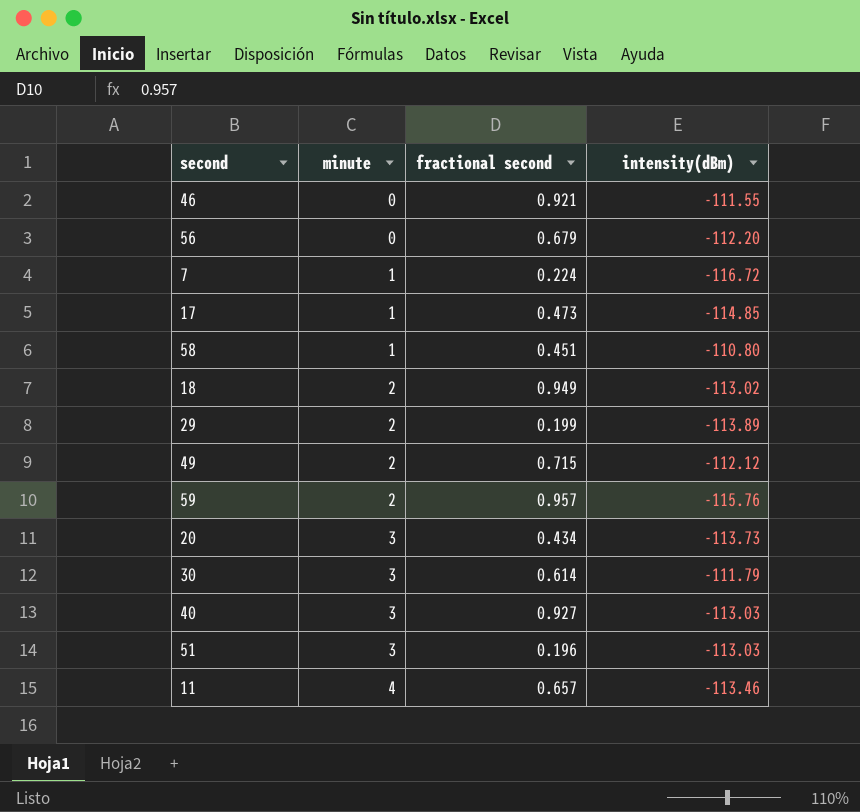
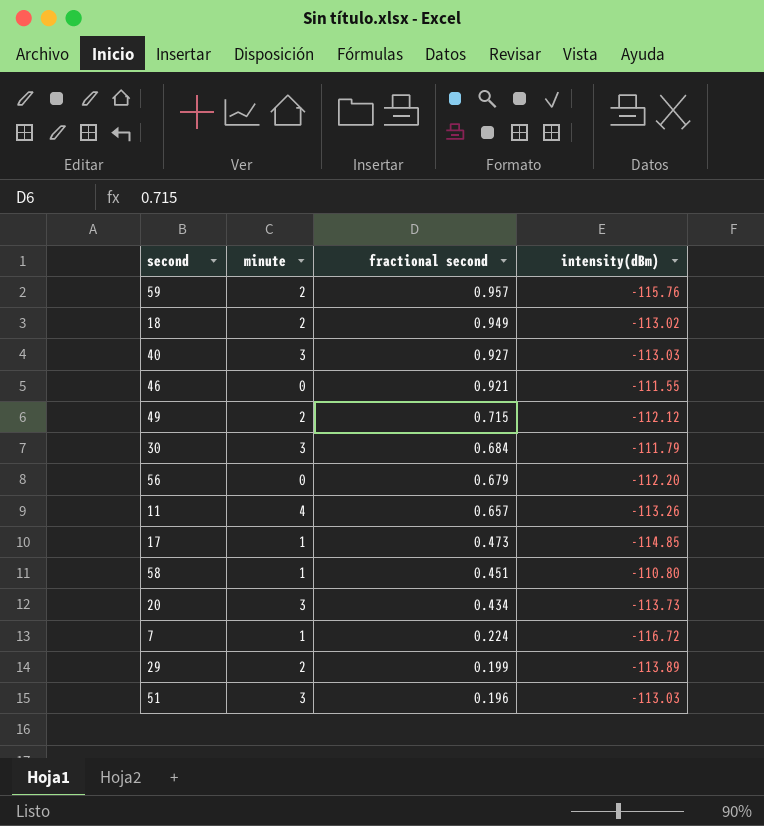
row order: minute ascending -> fractional second descending
30 | fractional second: 0.614 -> 0.684
11 | intensity(dBm): -113.46 -> -113.26

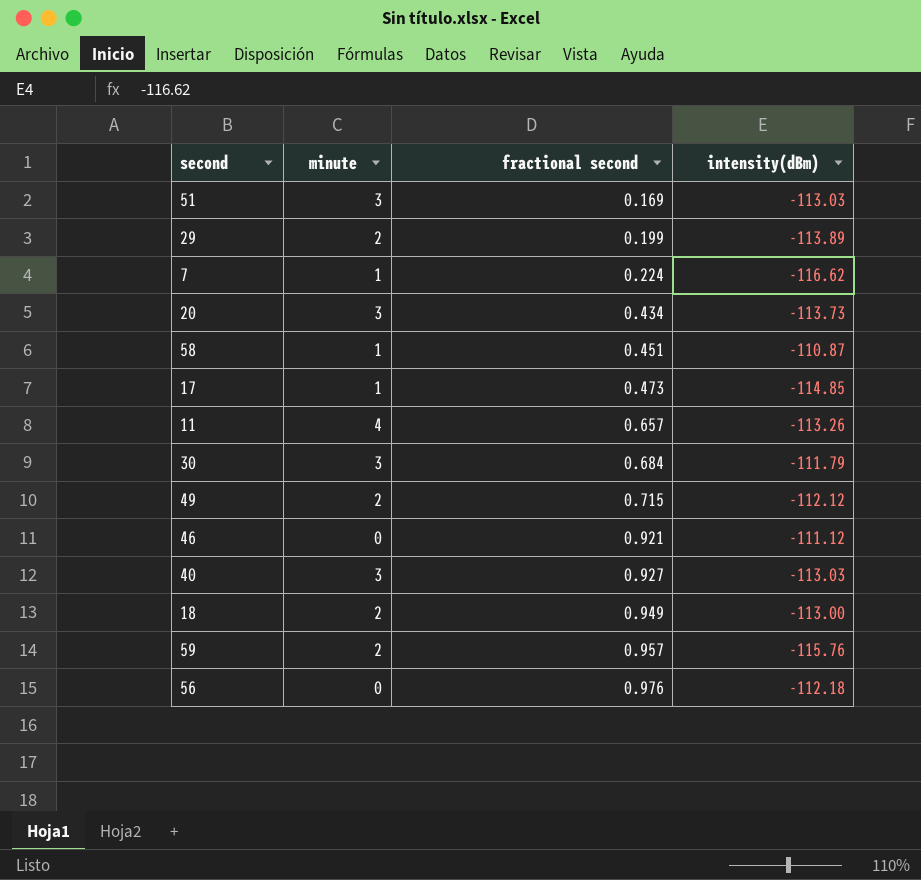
row order: fractional second descending -> fractional second ascending
51 | fractional second: 0.196 -> 0.169
7 | intensity(dBm): -116.72 -> -116.62
58 | intensity(dBm): -110.80 -> -110.87
46 | intensity(dBm): -111.55 -> -111.12
18 | intensity(dBm): -113.02 -> -113.00
56 | fractional second: 0.679 -> 0.976
56 | intensity(dBm): -112.20 -> -112.18

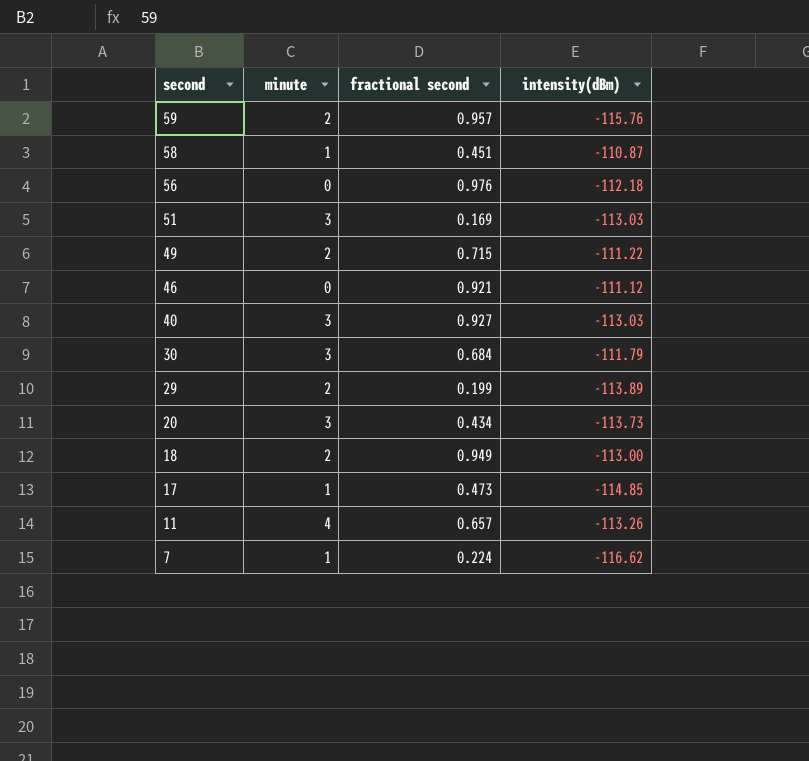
row order: fractional second ascending -> second descending
49 | intensity(dBm): -112.12 -> -111.22

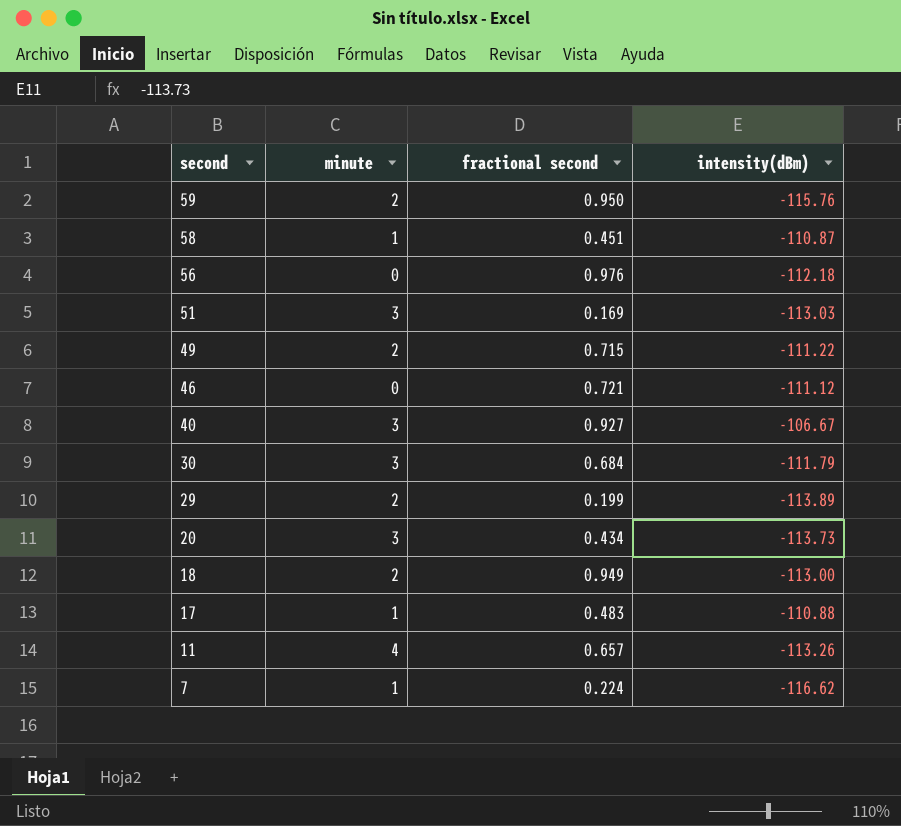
59 | fractional second: 0.957 -> 0.950
46 | fractional second: 0.921 -> 0.721
40 | intensity(dBm): -113.03 -> -106.67
17 | fractional second: 0.473 -> 0.483
17 | intensity(dBm): -114.85 -> -110.88

